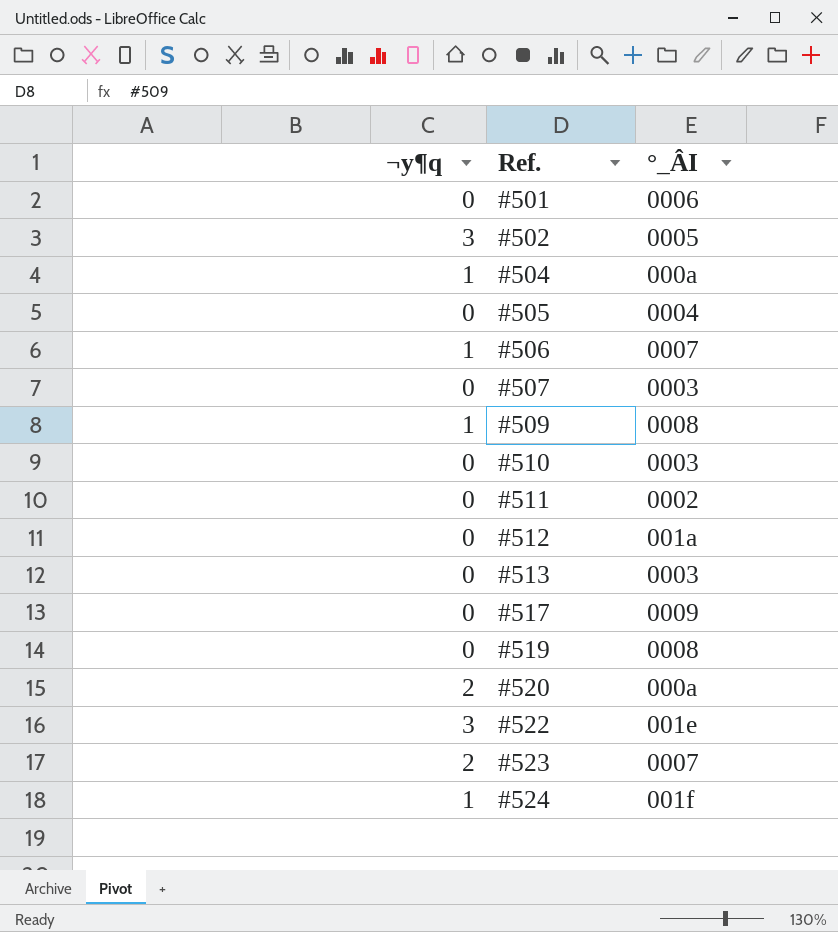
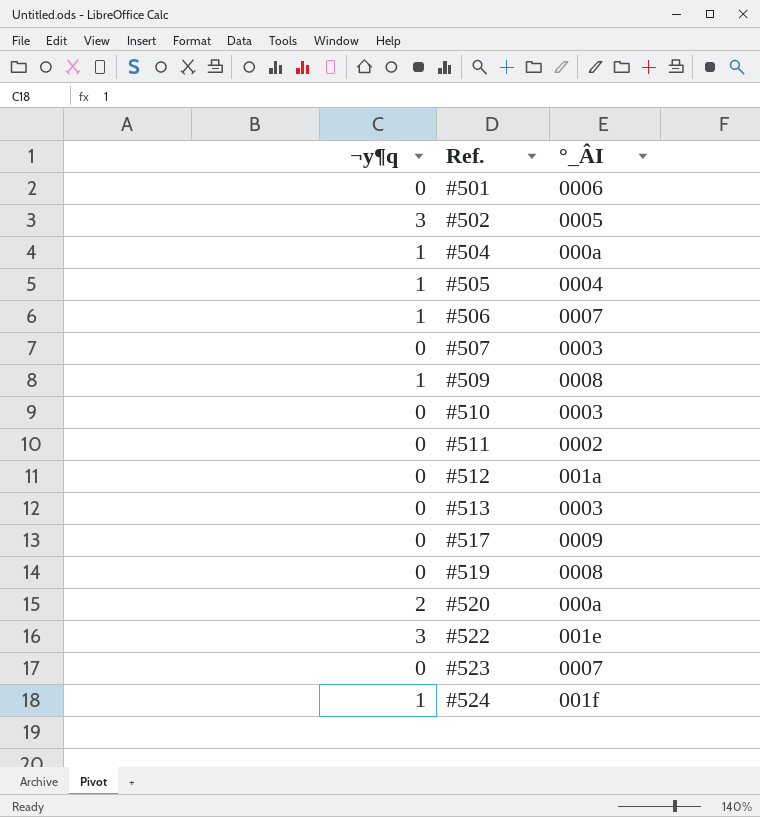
#505 | ¬y¶q: 0 -> 1
#523 | ¬y¶q: 2 -> 0

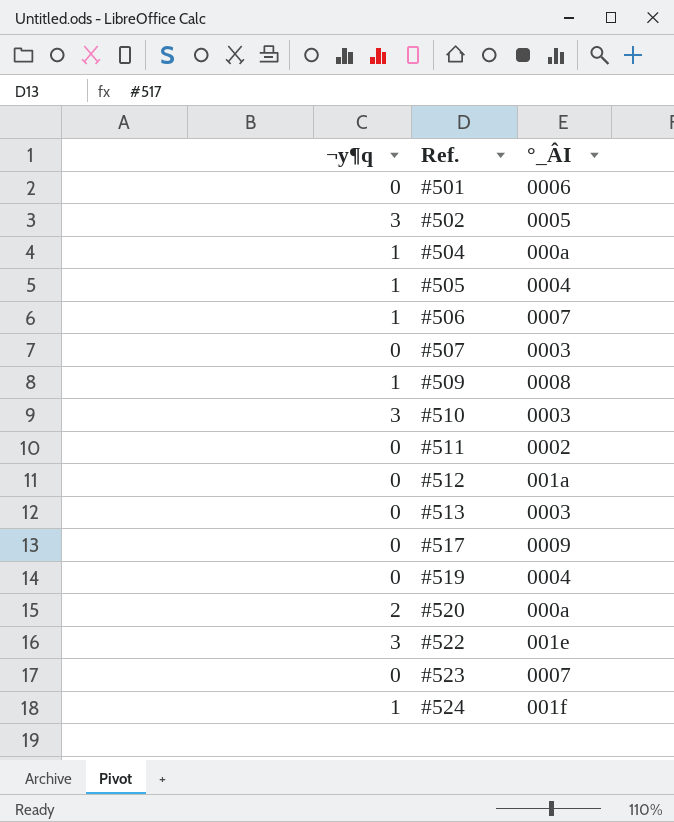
#510 | ¬y¶q: 0 -> 3
#519 | °_ÂI: 0008 -> 0004

